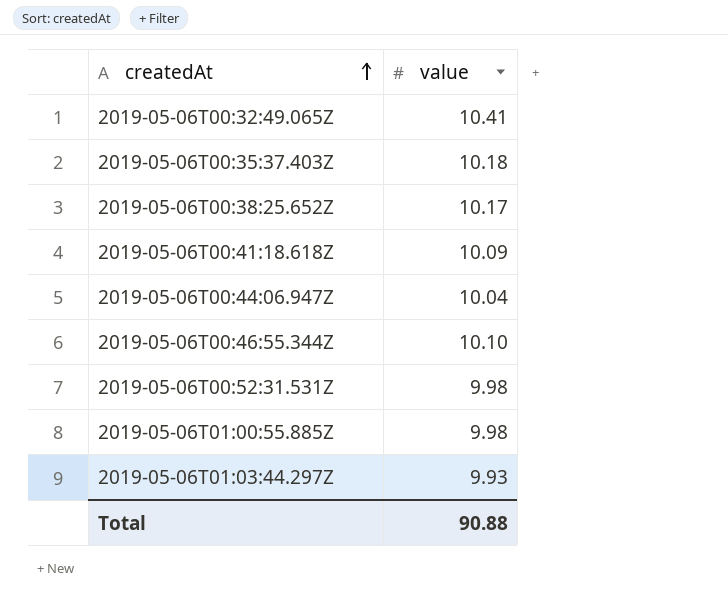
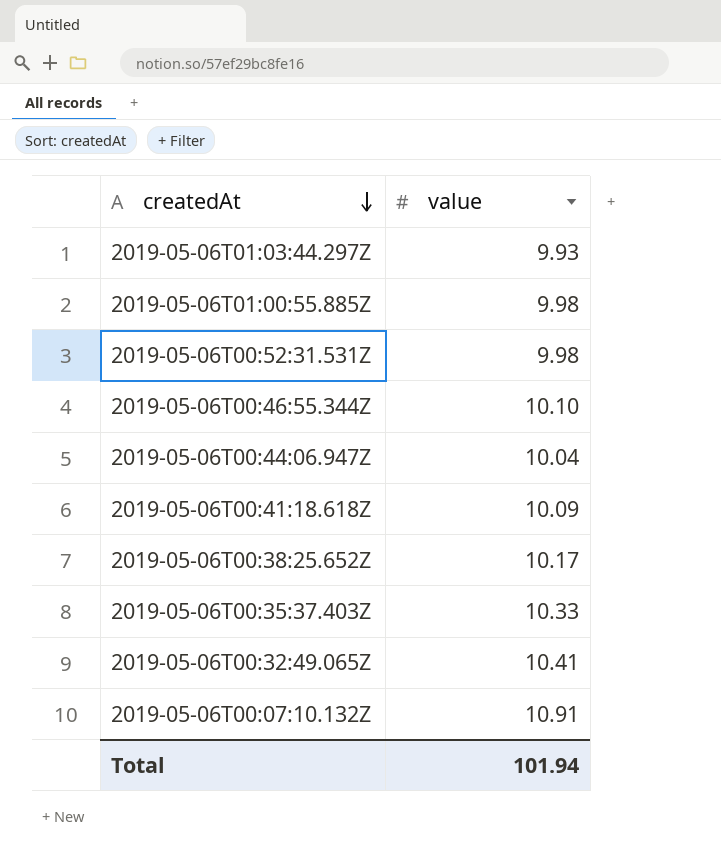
row order: createdAt ascending -> createdAt descending
2019-05-06T00:35:37.403Z | value: 10.18 -> 10.33
row 2019-05-06T00:07:10.132Z: none -> 10.91
Total | value: 90.88 -> 101.94

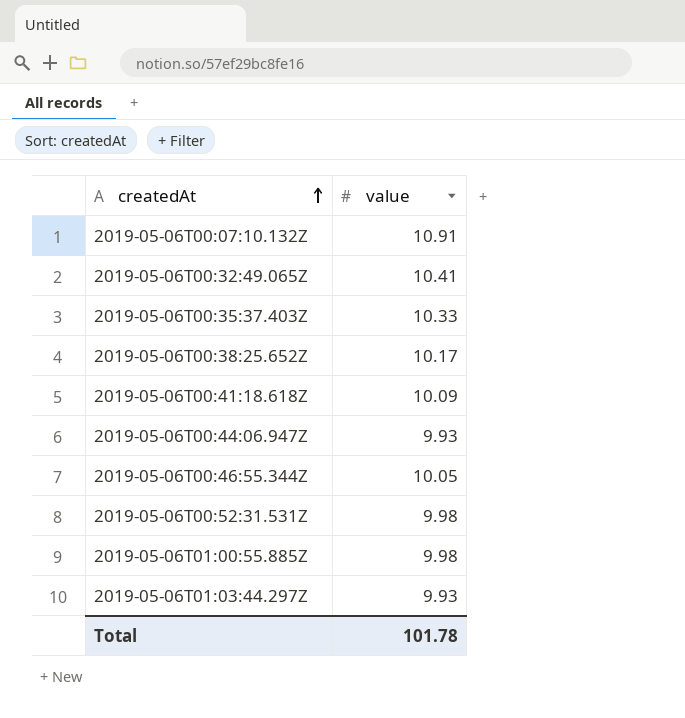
row order: createdAt descending -> createdAt ascending
2019-05-06T00:44:06.947Z | value: 10.04 -> 9.93
2019-05-06T00:46:55.344Z | value: 10.10 -> 10.05
Total | value: 101.94 -> 101.78

